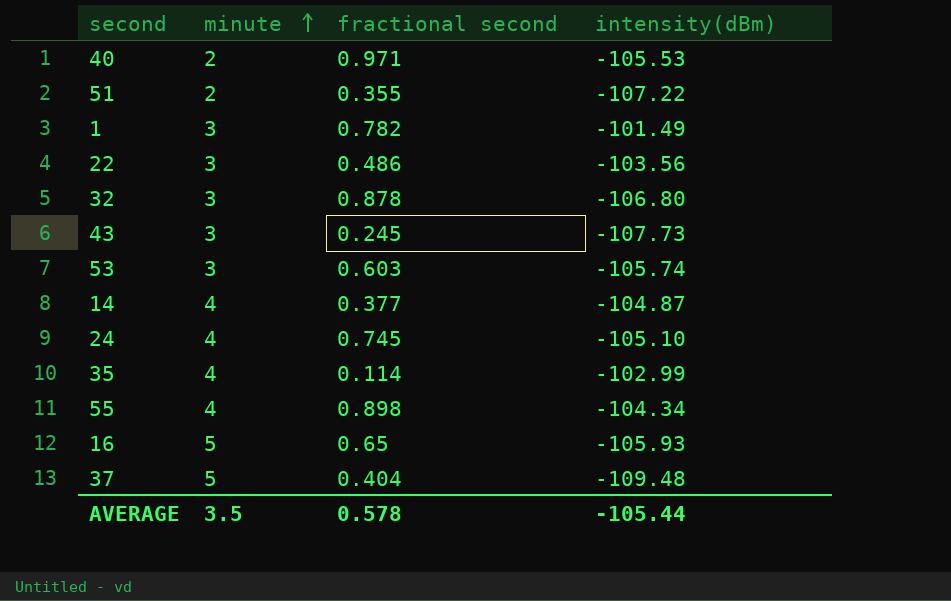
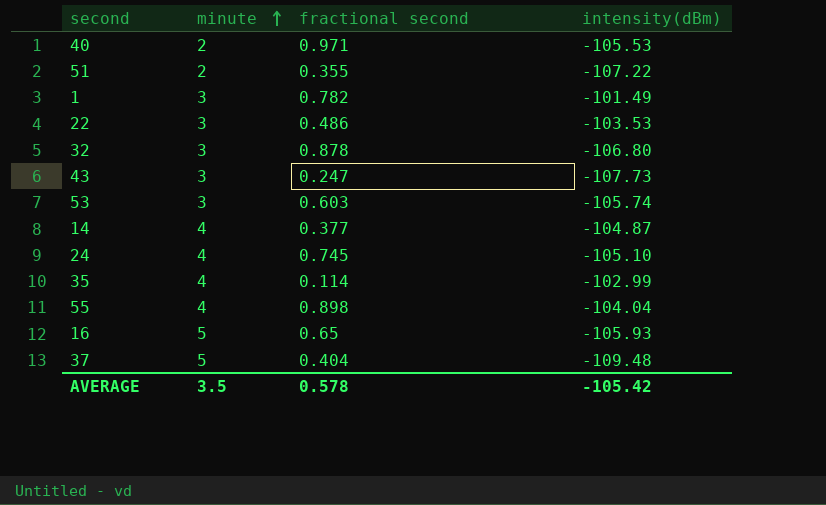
22 | intensity(dBm): -103.56 -> -103.53
43 | fractional second: 0.245 -> 0.247
55 | intensity(dBm): -104.34 -> -104.04
AVERAGE | intensity(dBm): -105.44 -> -105.42

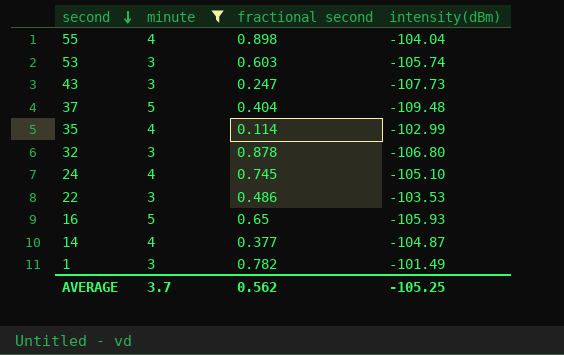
filter: none -> minute != 2
row order: minute ascending -> second descending
AVERAGE | minute: 3.5 -> 3.7
AVERAGE | fractional second: 0.578 -> 0.562
AVERAGE | intensity(dBm): -105.42 -> -105.25

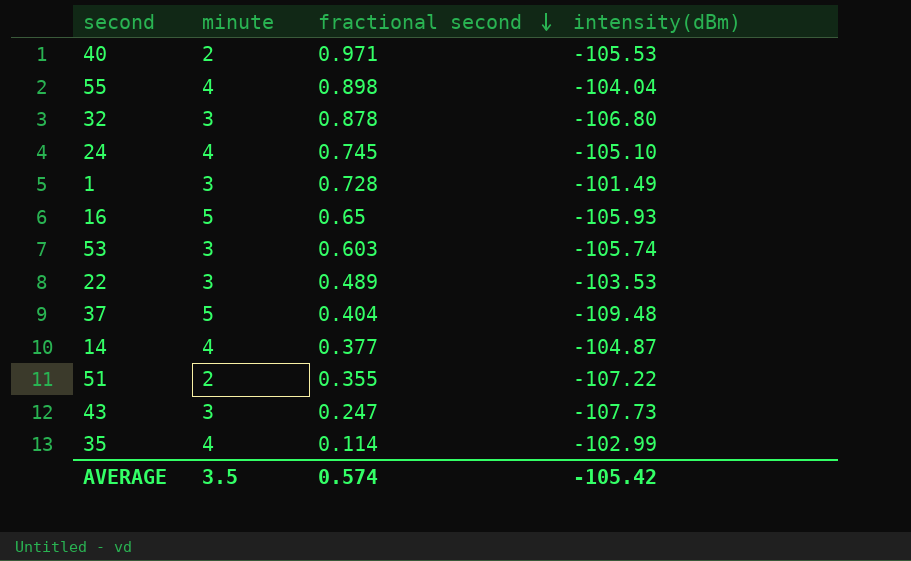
filter: minute != 2 -> none
row order: second descending -> fractional second descending
1 | fractional second: 0.782 -> 0.728
22 | fractional second: 0.486 -> 0.489
AVERAGE | minute: 3.7 -> 3.5
AVERAGE | fractional second: 0.562 -> 0.574
AVERAGE | intensity(dBm): -105.25 -> -105.42

